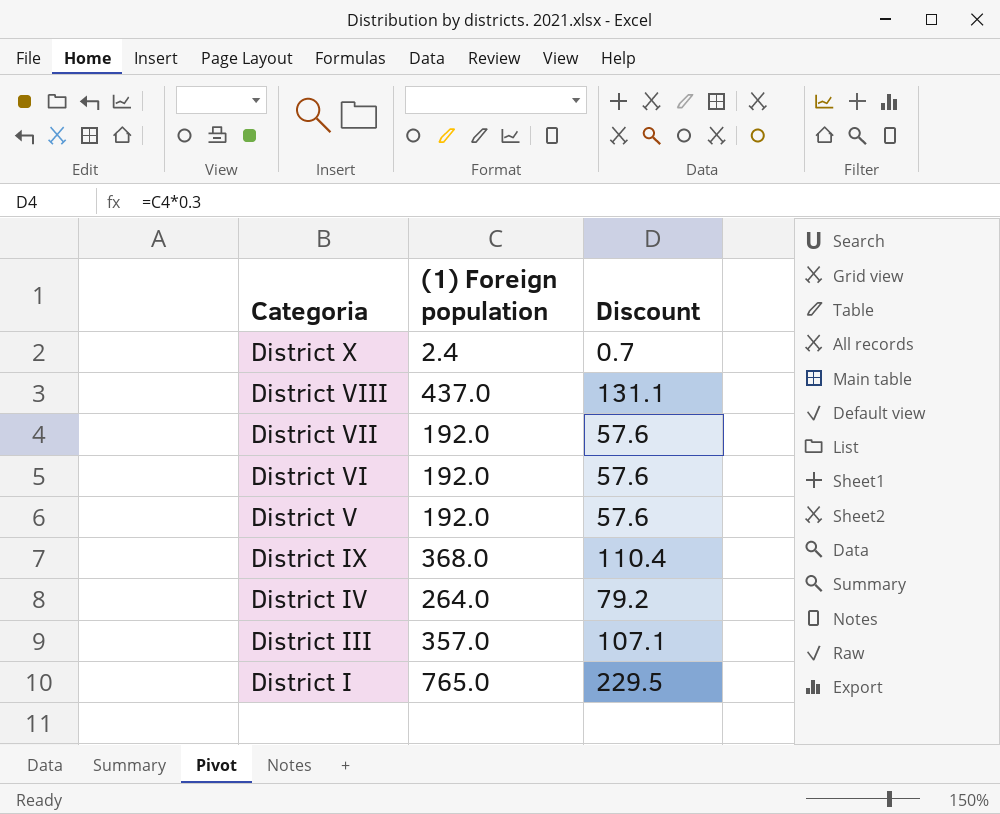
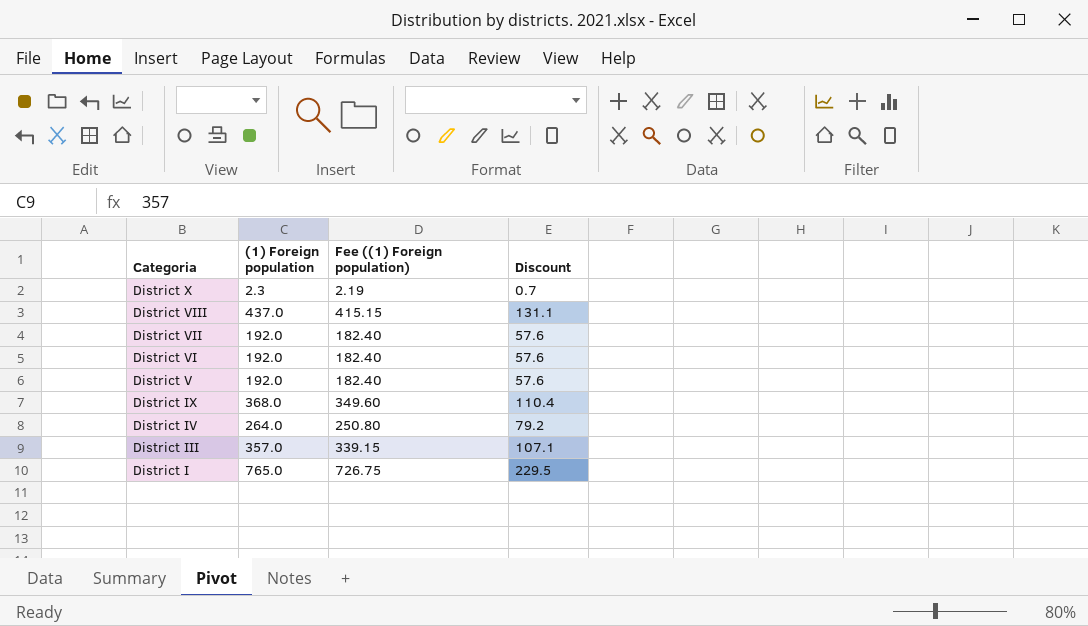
column Fee ((1) Foreign population) | formula: none -> [(1) Foreign population] * 0.95
District X | (1) Foreign population: 2.4 -> 2.3

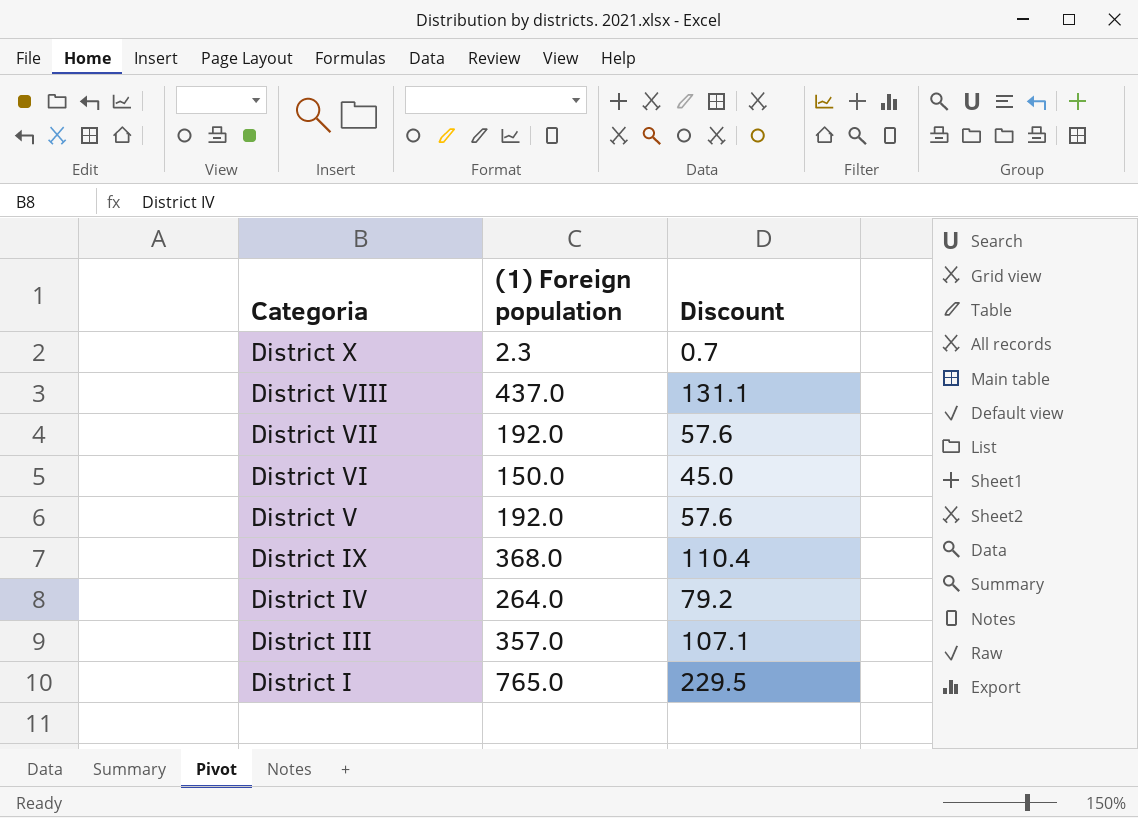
column Fee ((1) Foreign population) | formula: [(1) Foreign population] * 0.95 -> none
District VI | (1) Foreign population: 192.0 -> 150.0
District VI | Discount: 57.6 -> 45.0

